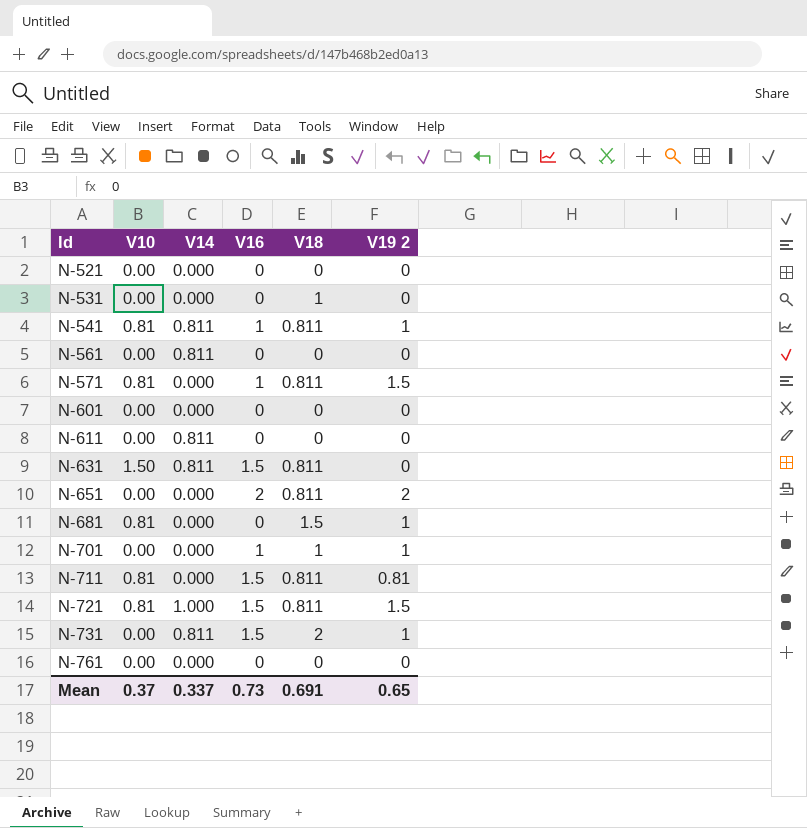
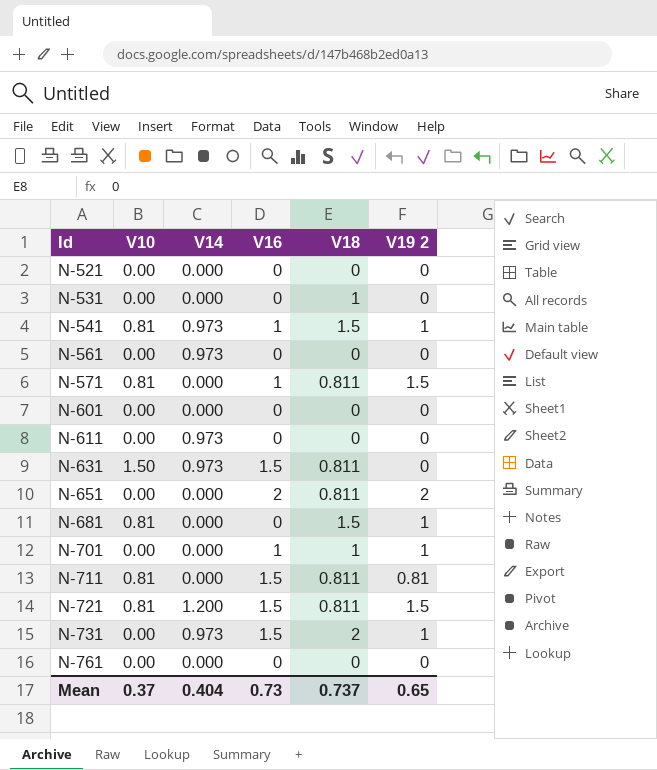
N-541 | V14: 0.811 -> 0.973
N-541 | V18: 0.811 -> 1.5
N-561 | V14: 0.811 -> 0.973
N-611 | V14: 0.811 -> 0.973
N-631 | V14: 0.811 -> 0.973
N-721 | V14: 1.000 -> 1.200
N-731 | V14: 0.811 -> 0.973
Mean | V14: 0.337 -> 0.404
Mean | V18: 0.691 -> 0.737

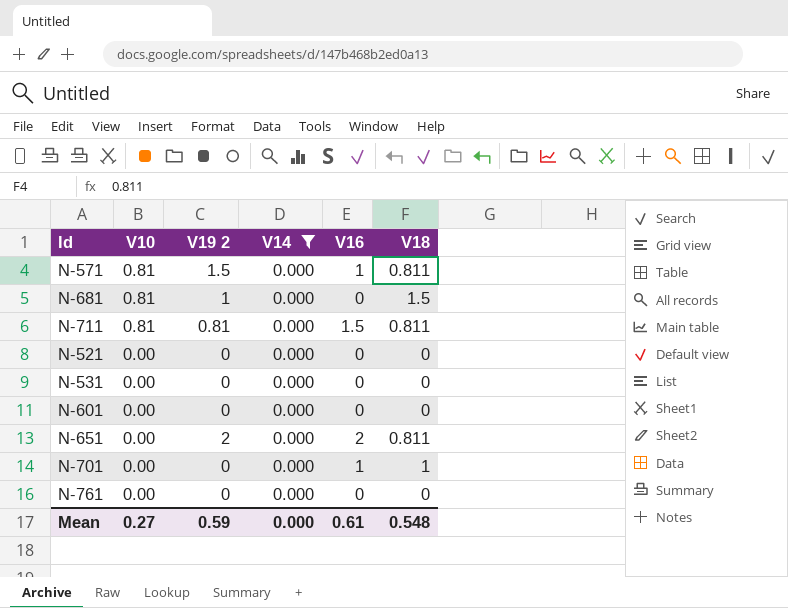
filter: none -> V14 = 0.000
row order: Id ascending -> V10 descending
column V19 2 | position: 6 -> 3
N-531 | V18: 1 -> 0
N-701 | V19 2: 1 -> 0
Mean | V10: 0.37 -> 0.27
Mean | V19 2: 0.65 -> 0.59
Mean | V14: 0.404 -> 0.000
Mean | V16: 0.73 -> 0.61
Mean | V18: 0.737 -> 0.548

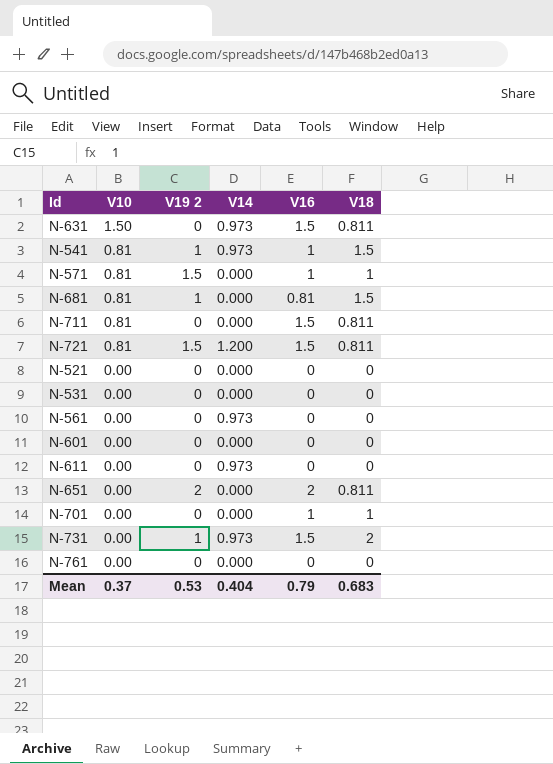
filter: V14 = 0.000 -> none
N-571 | V18: 0.811 -> 1
N-681 | V16: 0 -> 0.81
N-711 | V19 2: 0.81 -> 0
Mean | V10: 0.27 -> 0.37
Mean | V19 2: 0.59 -> 0.53
Mean | V14: 0.000 -> 0.404
Mean | V16: 0.61 -> 0.79
Mean | V18: 0.548 -> 0.683

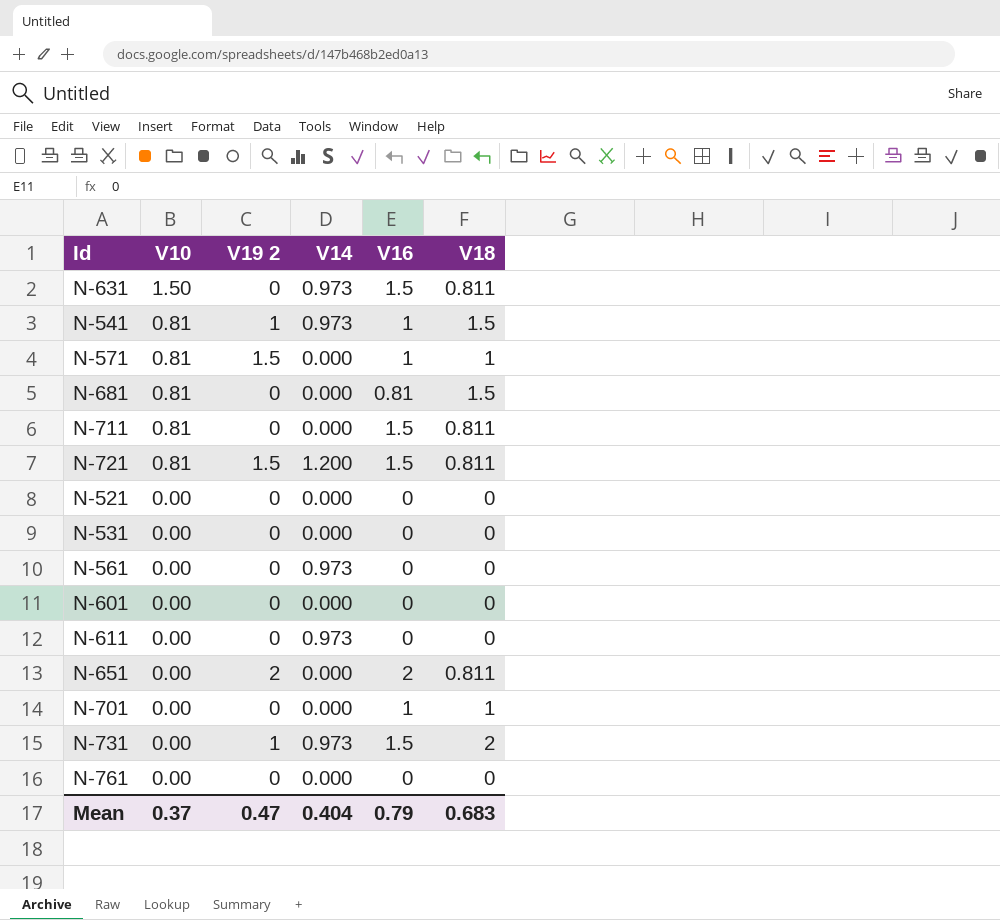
N-681 | V19 2: 1 -> 0
Mean | V19 2: 0.53 -> 0.47

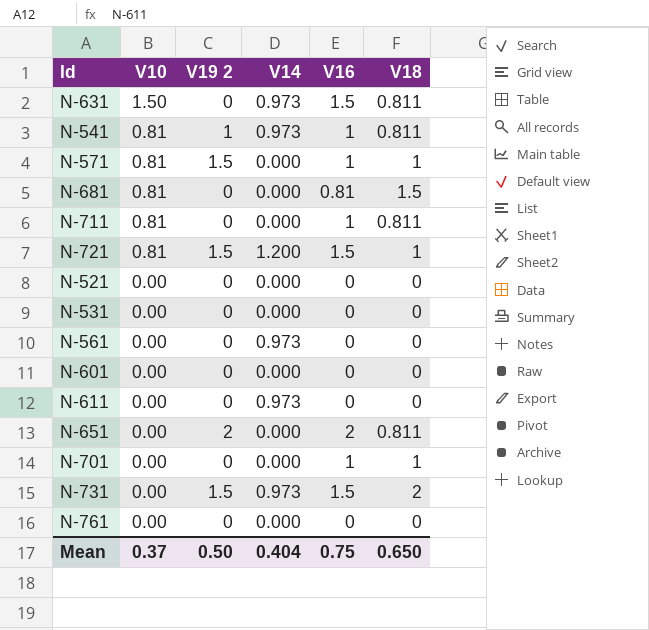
N-541 | V18: 1.5 -> 0.811
N-711 | V16: 1.5 -> 1
N-721 | V18: 0.811 -> 1
N-731 | V19 2: 1 -> 1.5
Mean | V19 2: 0.47 -> 0.50
Mean | V16: 0.79 -> 0.75
Mean | V18: 0.683 -> 0.650

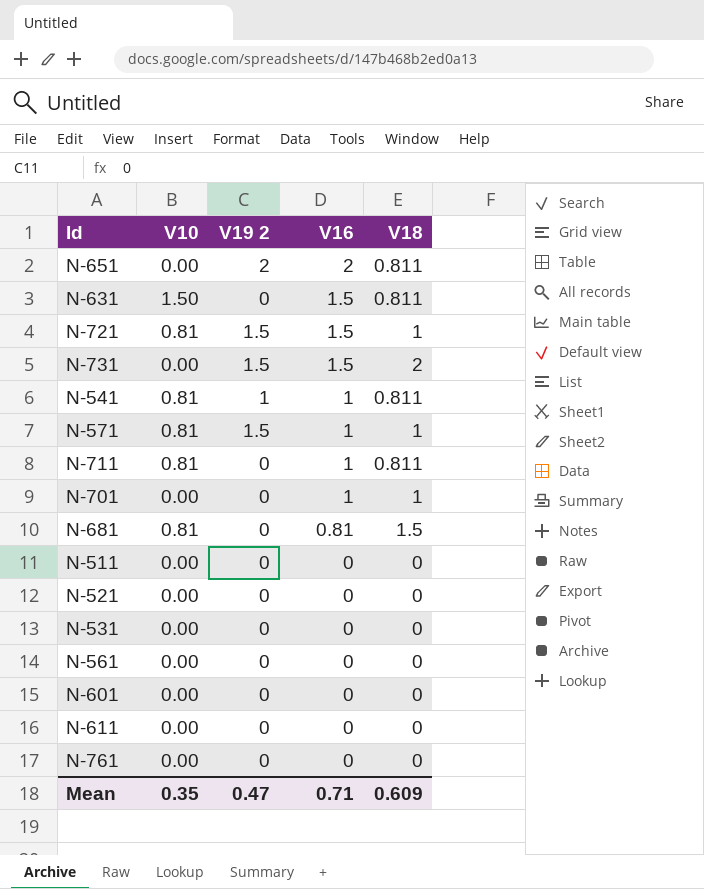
row order: V10 descending -> V16 descending
column V14 | position: 4 -> none
row N-511: none -> 0.00 | 0 | 0 | 0
Mean | V10: 0.37 -> 0.35
Mean | V19 2: 0.50 -> 0.47
Mean | V16: 0.75 -> 0.71
Mean | V18: 0.650 -> 0.609

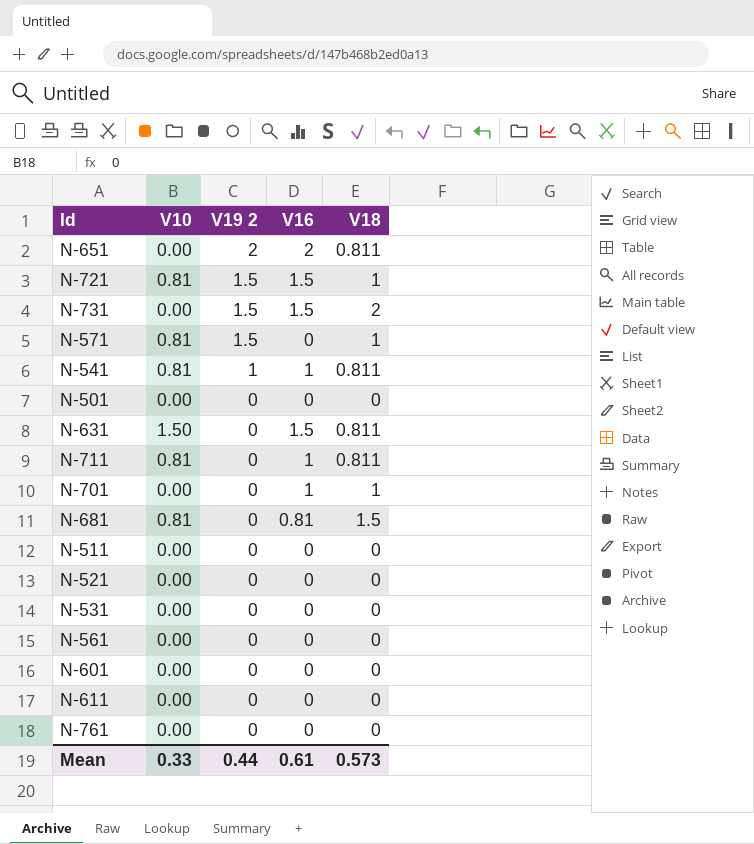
row order: V16 descending -> V19 2 descending
N-571 | V16: 1 -> 0
row N-501: none -> 0.00 | 0 | 0 | 0
Mean | V10: 0.35 -> 0.33
Mean | V19 2: 0.47 -> 0.44
Mean | V16: 0.71 -> 0.61
Mean | V18: 0.609 -> 0.573

